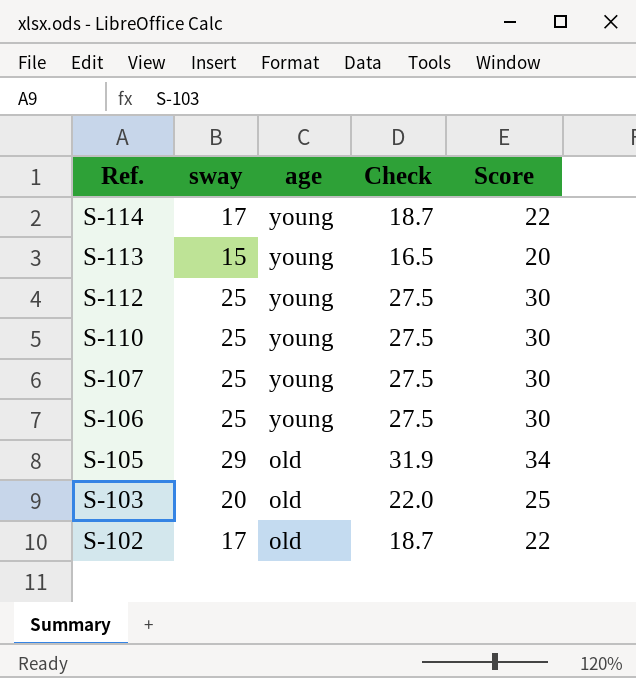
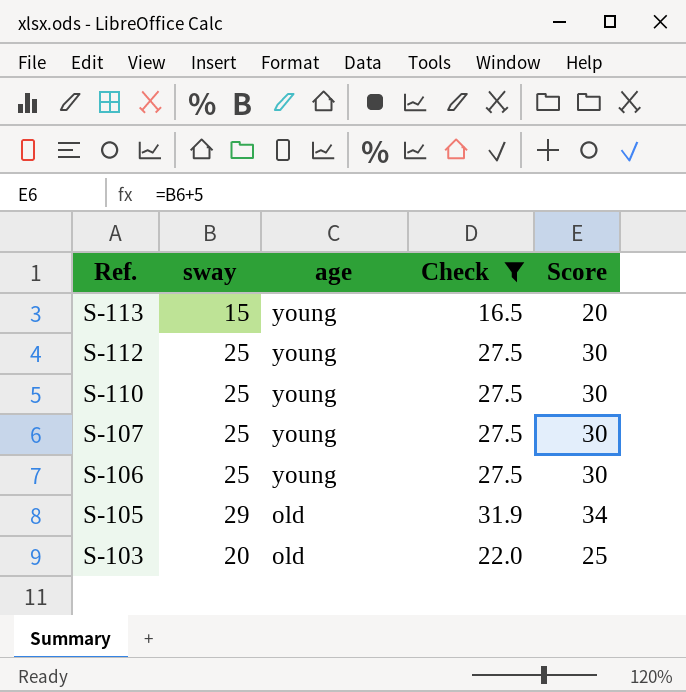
filter: none -> Check != 18.7

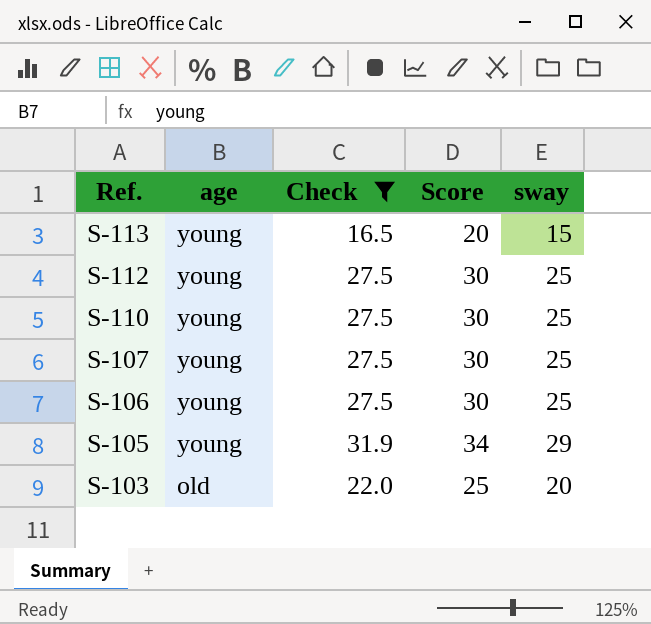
column sway | position: 2 -> 5
S-105 | age: old -> young

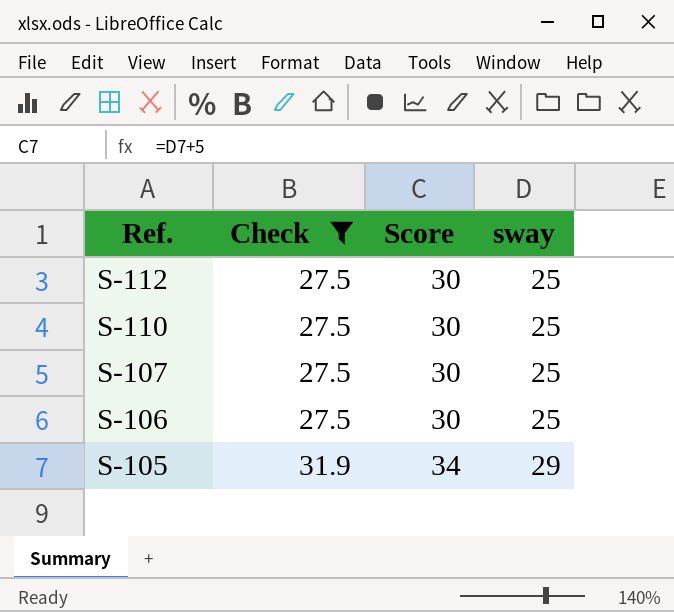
column age | position: 2 -> none
row S-113: young | 16.5 | 20 | 15 -> none
row S-103: old | 22.0 | 25 | 20 -> none

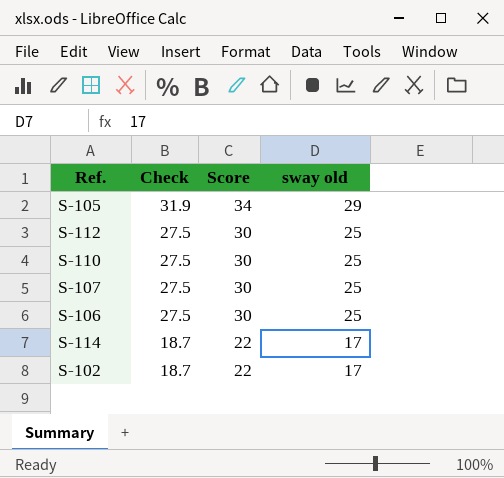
filter: Check != 18.7 -> none
row order: Ref. descending -> Check descending
column name: sway -> sway old

